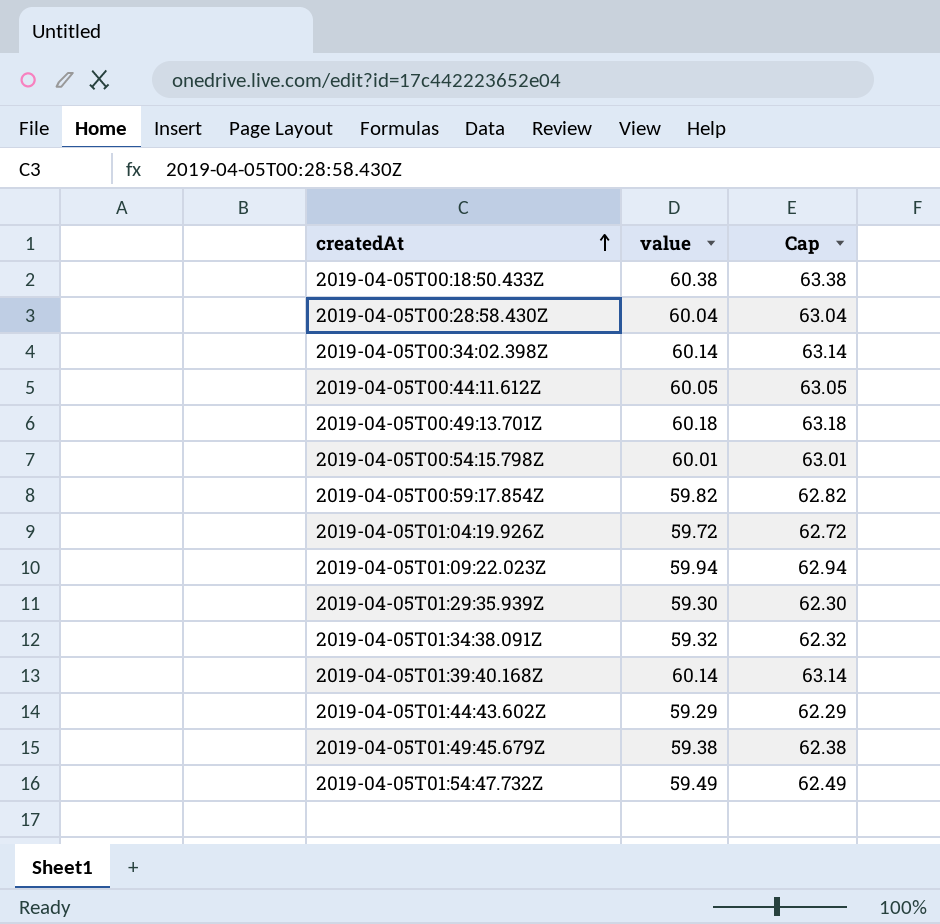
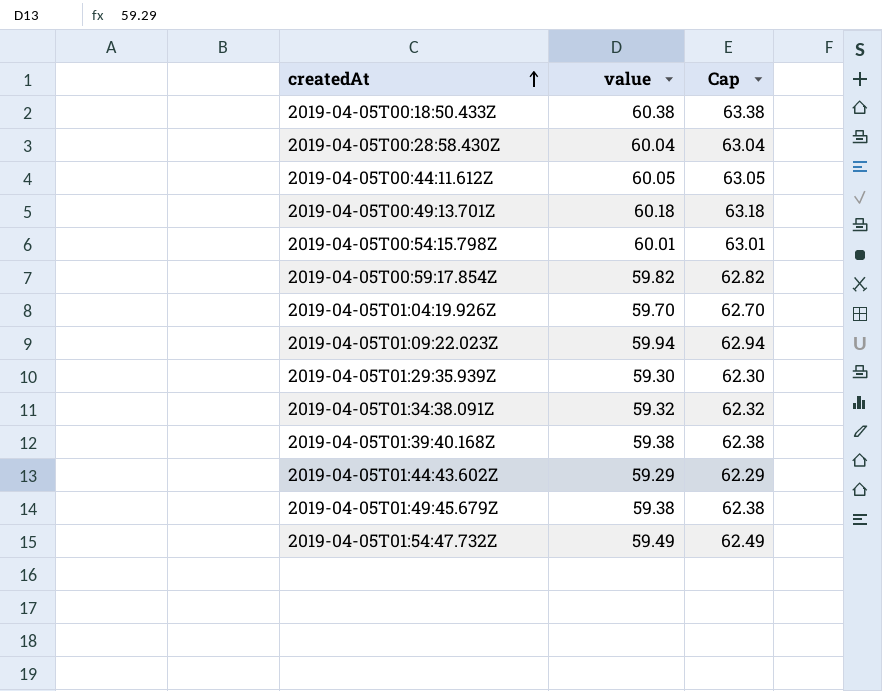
row 2019-04-05T00:34:02.398Z: 60.14 | 63.14 -> none
2019-04-05T01:04:19.926Z | value: 59.72 -> 59.70
2019-04-05T01:04:19.926Z | Cap: 62.72 -> 62.70
2019-04-05T01:39:40.168Z | value: 60.14 -> 59.38
2019-04-05T01:39:40.168Z | Cap: 63.14 -> 62.38

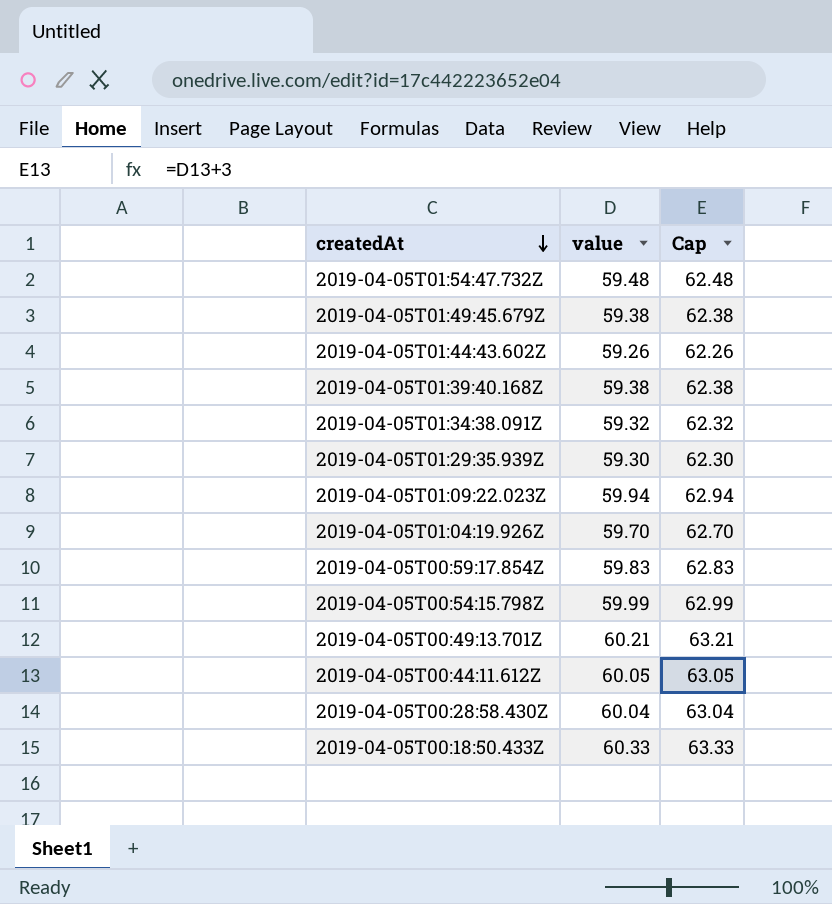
row order: createdAt ascending -> createdAt descending
2019-04-05T01:54:47.732Z | value: 59.49 -> 59.48
2019-04-05T01:54:47.732Z | Cap: 62.49 -> 62.48
2019-04-05T01:44:43.602Z | value: 59.29 -> 59.26
2019-04-05T01:44:43.602Z | Cap: 62.29 -> 62.26
2019-04-05T00:59:17.854Z | value: 59.82 -> 59.83
2019-04-05T00:59:17.854Z | Cap: 62.82 -> 62.83
2019-04-05T00:54:15.798Z | value: 60.01 -> 59.99
2019-04-05T00:54:15.798Z | Cap: 63.01 -> 62.99
2019-04-05T00:49:13.701Z | value: 60.18 -> 60.21
2019-04-05T00:49:13.701Z | Cap: 63.18 -> 63.21
2019-04-05T00:18:50.433Z | value: 60.38 -> 60.33
2019-04-05T00:18:50.433Z | Cap: 63.38 -> 63.33

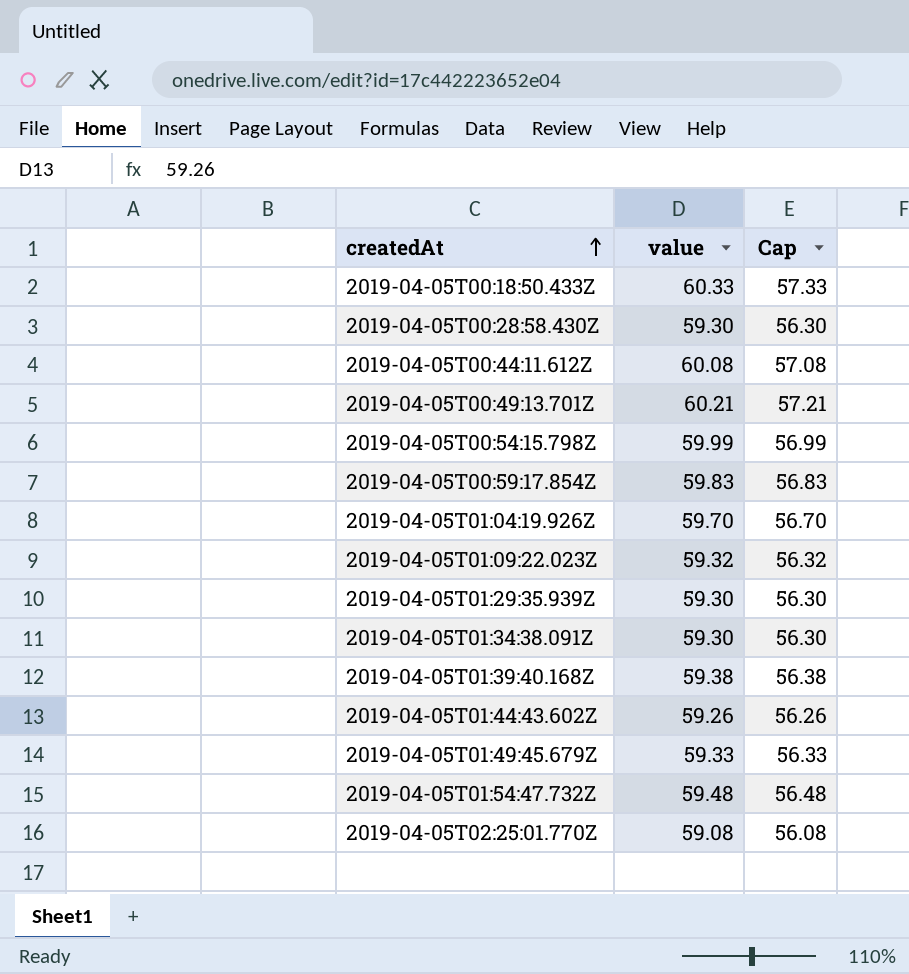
row order: createdAt descending -> createdAt ascending
column Cap | formula: [value] + 3 -> [value] - 3
2019-04-05T00:28:58.430Z | value: 60.04 -> 59.30
2019-04-05T00:44:11.612Z | value: 60.05 -> 60.08
2019-04-05T01:09:22.023Z | value: 59.94 -> 59.32
2019-04-05T01:34:38.091Z | value: 59.32 -> 59.30
2019-04-05T01:49:45.679Z | value: 59.38 -> 59.33
row 2019-04-05T02:25:01.770Z: none -> 59.08 | 56.08

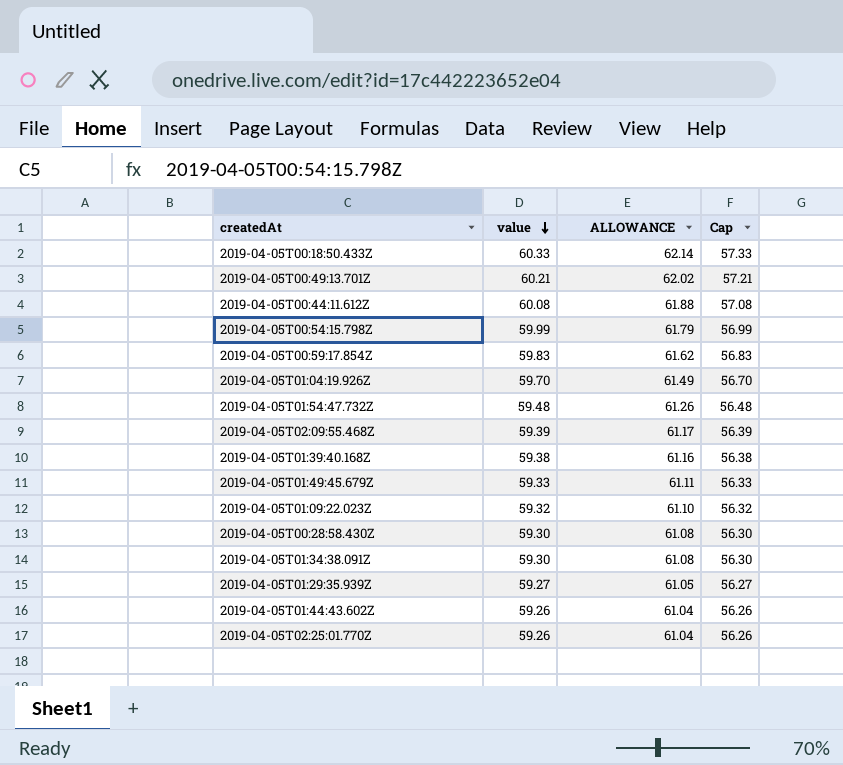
row order: createdAt ascending -> value descending
column ALLOWANCE | formula: none -> [value] * 1.03
row 2019-04-05T02:09:55.468Z: none -> 59.39 | 61.17 | 56.39
2019-04-05T01:29:35.939Z | value: 59.30 -> 59.27
2019-04-05T01:29:35.939Z | Cap: 56.30 -> 56.27
2019-04-05T02:25:01.770Z | value: 59.08 -> 59.26
2019-04-05T02:25:01.770Z | Cap: 56.08 -> 56.26

